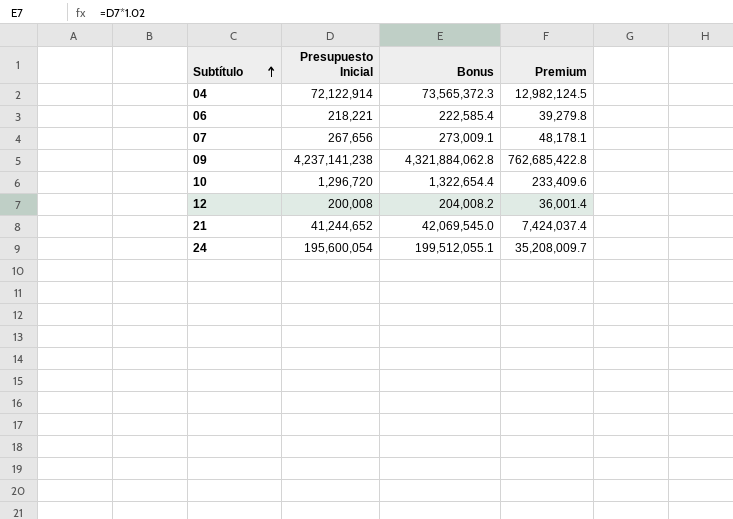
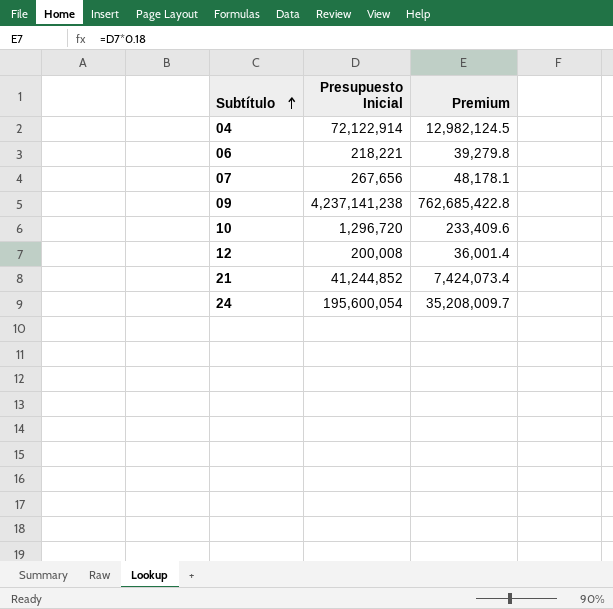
column Bonus | formula: [Presupuesto Inicial] * 1.02 -> none
21 | Presupuesto Inicial: 41,244,652 -> 41,244,852
21 | Premium: 7,424,037.4 -> 7,424,073.4

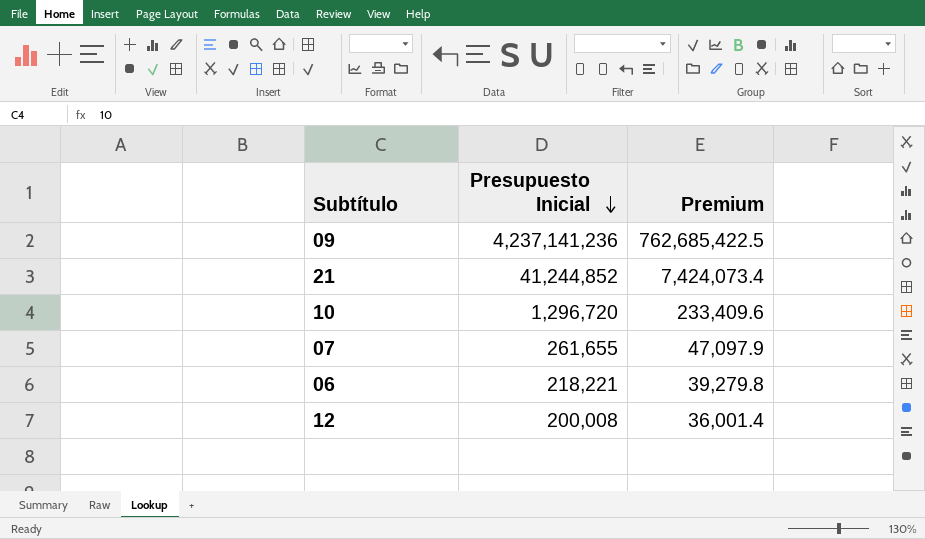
row order: Subtítulo ascending -> Presupuesto Inicial descending
row 04: 72,122,914 | 12,982,124.5 -> none
row 24: 195,600,054 | 35,208,009.7 -> none
09 | Presupuesto Inicial: 4,237,141,238 -> 4,237,141,236
09 | Premium: 762,685,422.8 -> 762,685,422.5
07 | Presupuesto Inicial: 267,656 -> 261,655
07 | Premium: 48,178.1 -> 47,097.9

